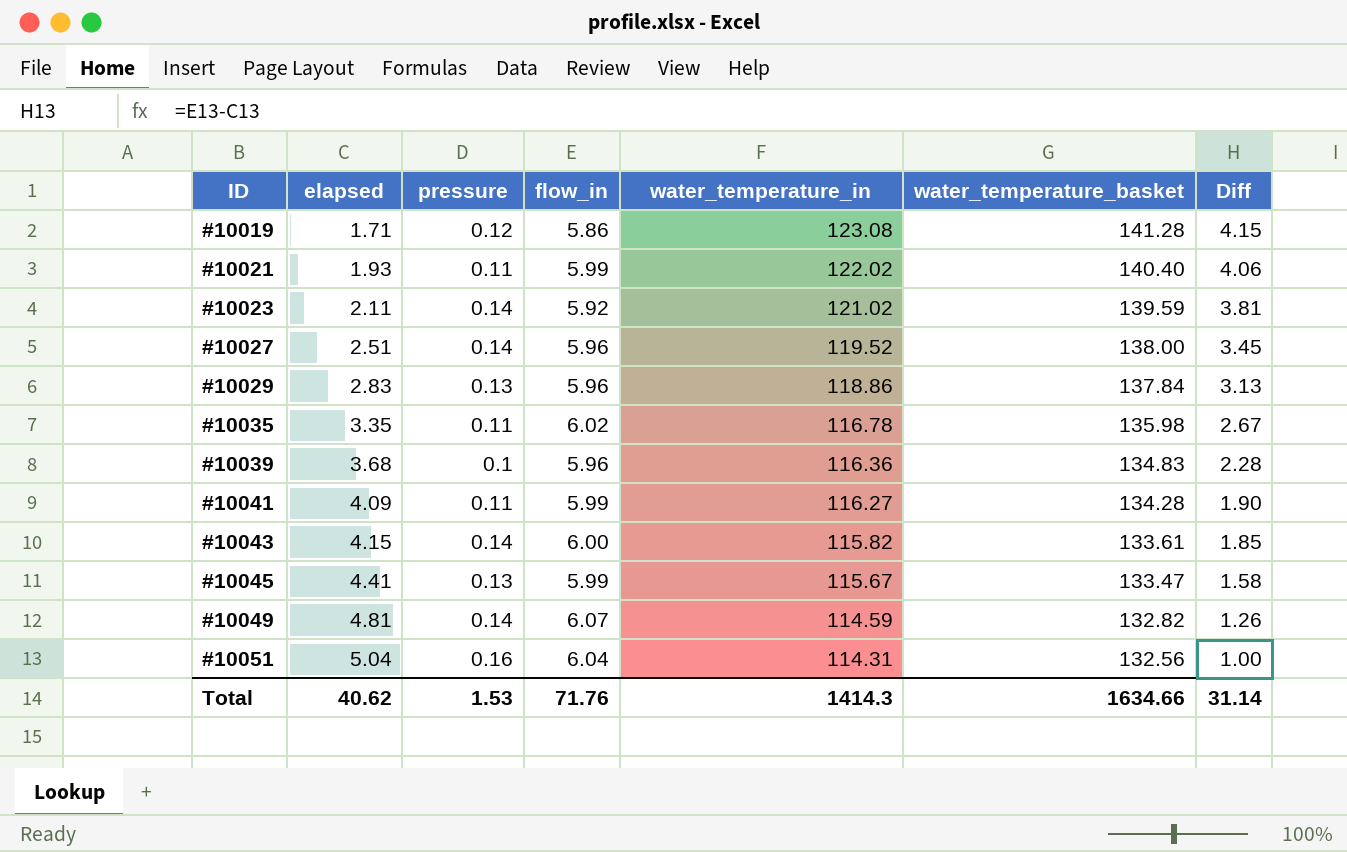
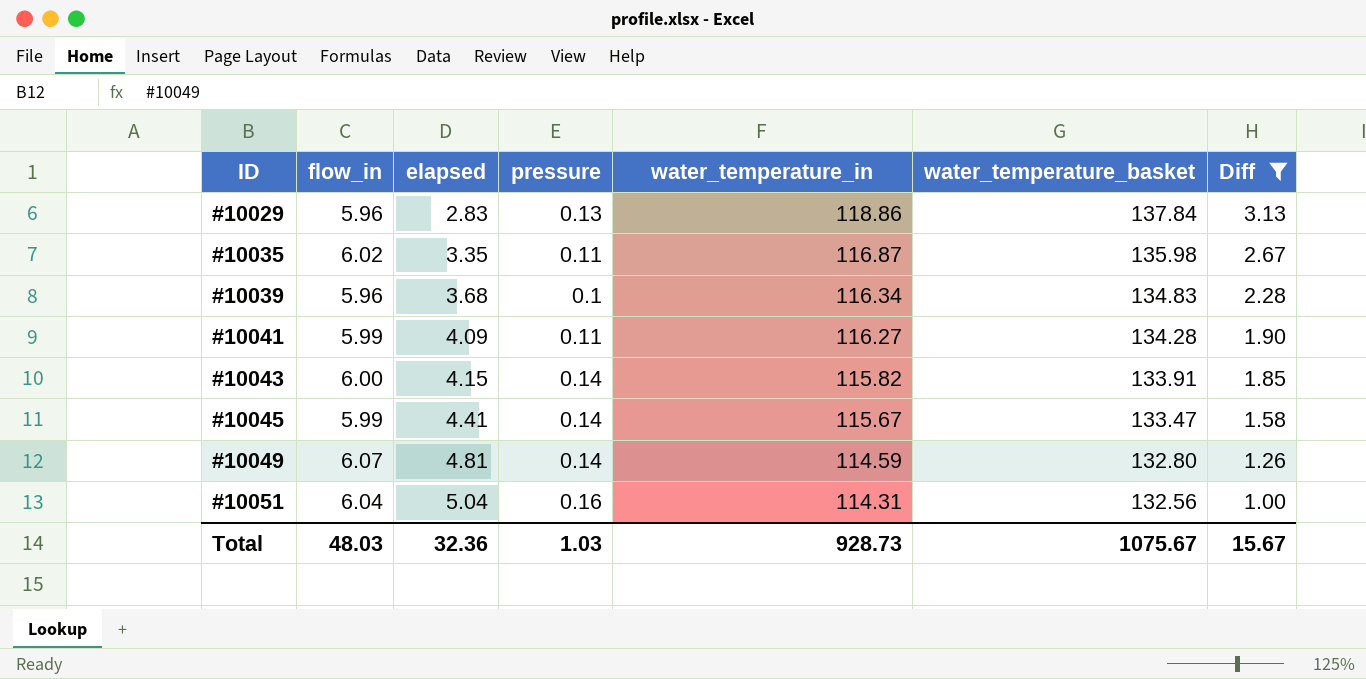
filter: none -> Diff <= 3.13
column flow_in | position: 4 -> 2
#10035 | water_temperature_in: 116.78 -> 116.87
#10039 | water_temperature_in: 116.36 -> 116.34
#10043 | water_temperature_basket: 133.61 -> 133.91
#10045 | pressure: 0.13 -> 0.14
#10049 | water_temperature_basket: 132.82 -> 132.80
Total | flow_in: 71.76 -> 48.03
Total | elapsed: 40.62 -> 32.36
Total | pressure: 1.53 -> 1.03
Total | water_temperature_in: 1414.3 -> 928.73
Total | water_temperature_basket: 1634.66 -> 1075.67
Total | Diff: 31.14 -> 15.67

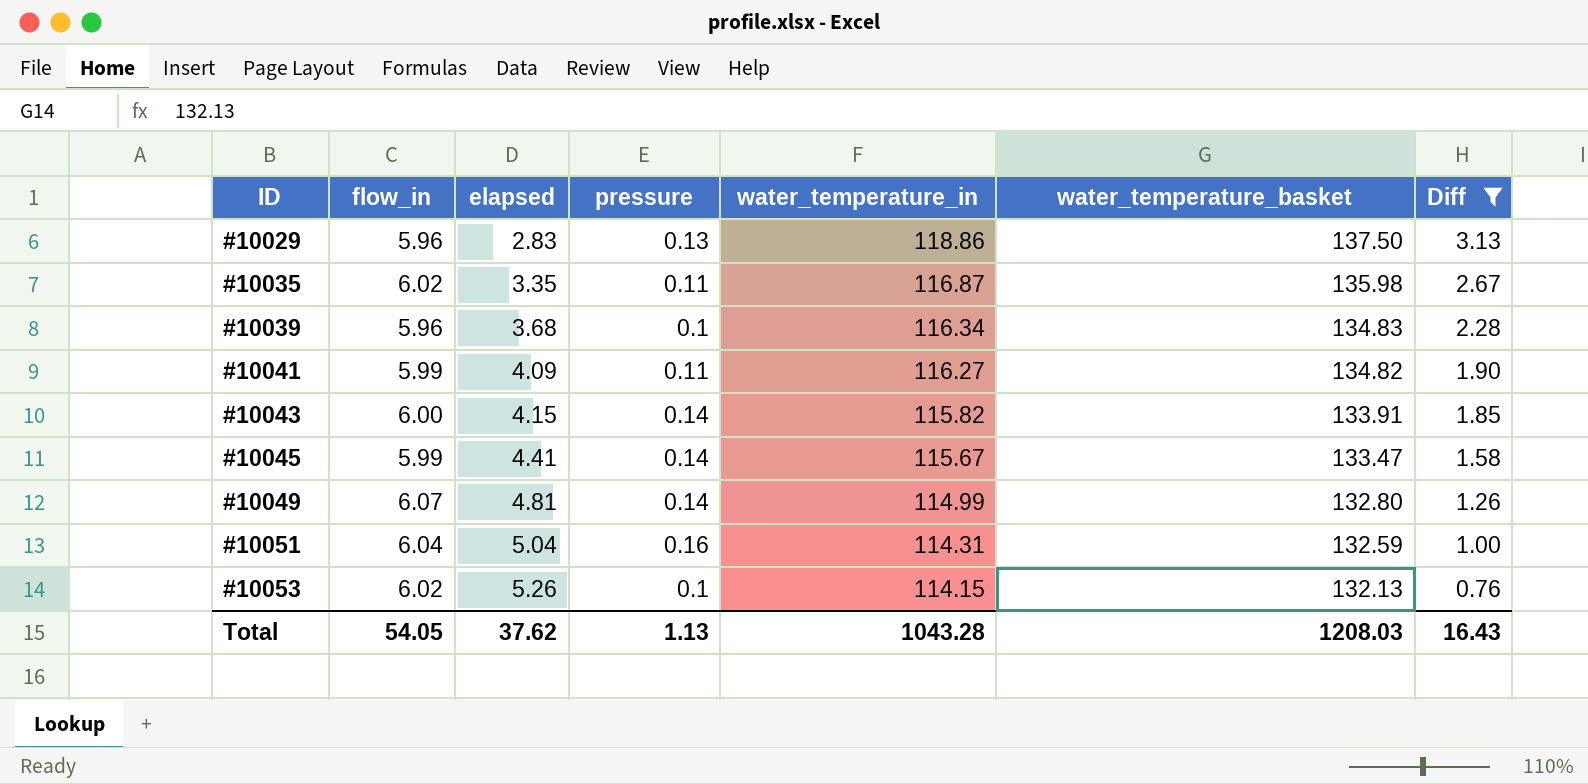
#10029 | water_temperature_basket: 137.84 -> 137.50
#10041 | water_temperature_basket: 134.28 -> 134.82
#10049 | water_temperature_in: 114.59 -> 114.99
#10051 | water_temperature_basket: 132.56 -> 132.59
row #10053: none -> 6.02 | 5.26 | 0.1 | 114.15 | 132.13 | 0.76
Total | flow_in: 48.03 -> 54.05
Total | elapsed: 32.36 -> 37.62
Total | pressure: 1.03 -> 1.13
Total | water_temperature_in: 928.73 -> 1043.28
Total | water_temperature_basket: 1075.67 -> 1208.03
Total | Diff: 15.67 -> 16.43

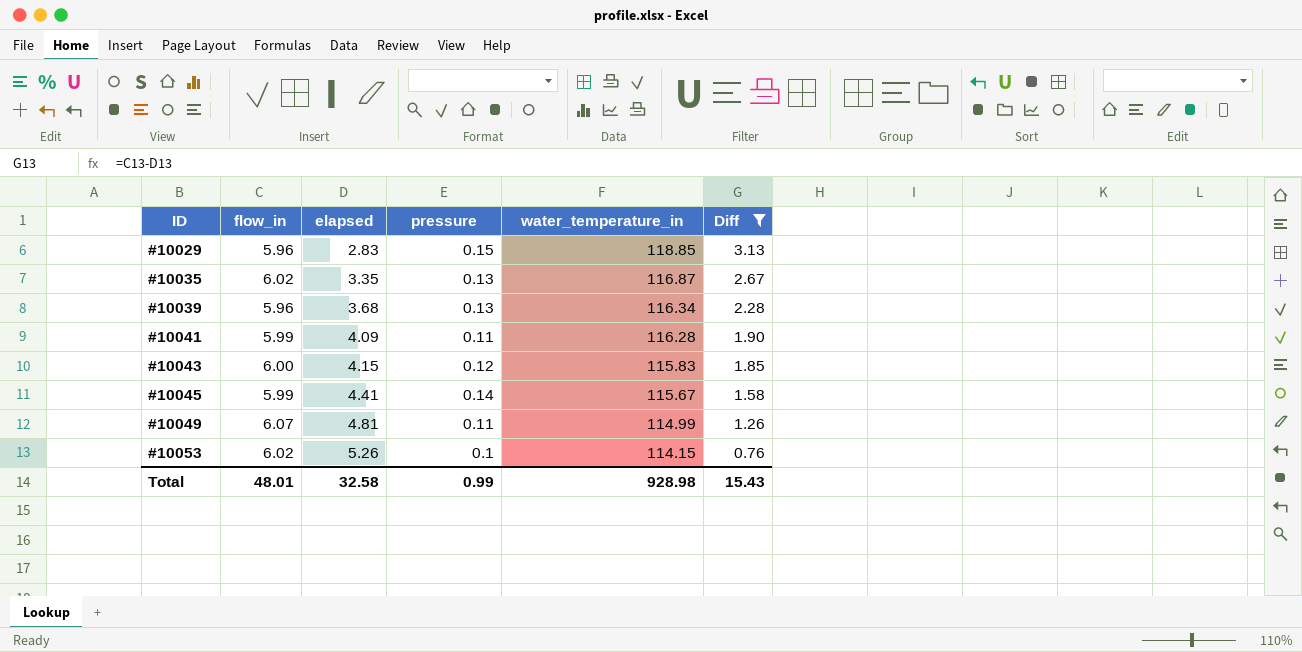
column water_temperature_basket | position: 6 -> none
row #10051: 6.04 | 5.04 | 0.16 | 114.31 | 132.59 | 1.00 -> none
#10029 | pressure: 0.13 -> 0.15
#10029 | water_temperature_in: 118.86 -> 118.85
#10035 | pressure: 0.11 -> 0.13
#10039 | pressure: 0.1 -> 0.13
#10041 | water_temperature_in: 116.27 -> 116.28
#10043 | pressure: 0.14 -> 0.12
#10043 | water_temperature_in: 115.82 -> 115.83
#10049 | pressure: 0.14 -> 0.11
Total | flow_in: 54.05 -> 48.01
Total | elapsed: 37.62 -> 32.58
Total | pressure: 1.13 -> 0.99
Total | water_temperature_in: 1043.28 -> 928.98
Total | Diff: 16.43 -> 15.43

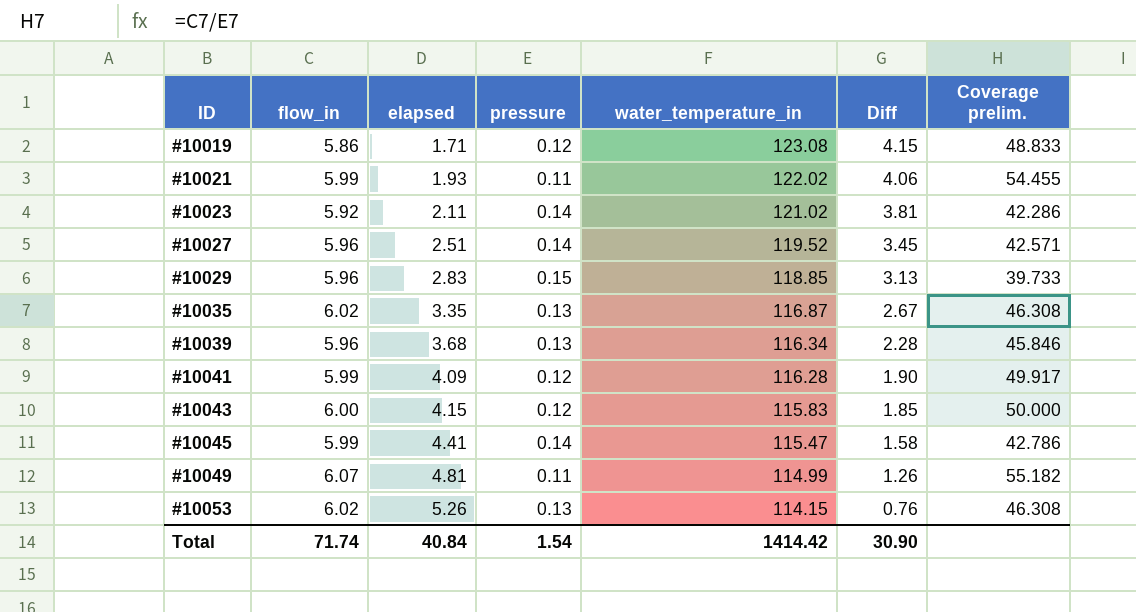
filter: Diff <= 3.13 -> none
column Coverage prelim. | formula: none -> [flow_in] / [pressure]
#10041 | pressure: 0.11 -> 0.12
#10045 | water_temperature_in: 115.67 -> 115.47
#10053 | pressure: 0.1 -> 0.13
Total | flow_in: 48.01 -> 71.74
Total | elapsed: 32.58 -> 40.84
Total | pressure: 0.99 -> 1.54
Total | water_temperature_in: 928.98 -> 1414.42
Total | Diff: 15.43 -> 30.90

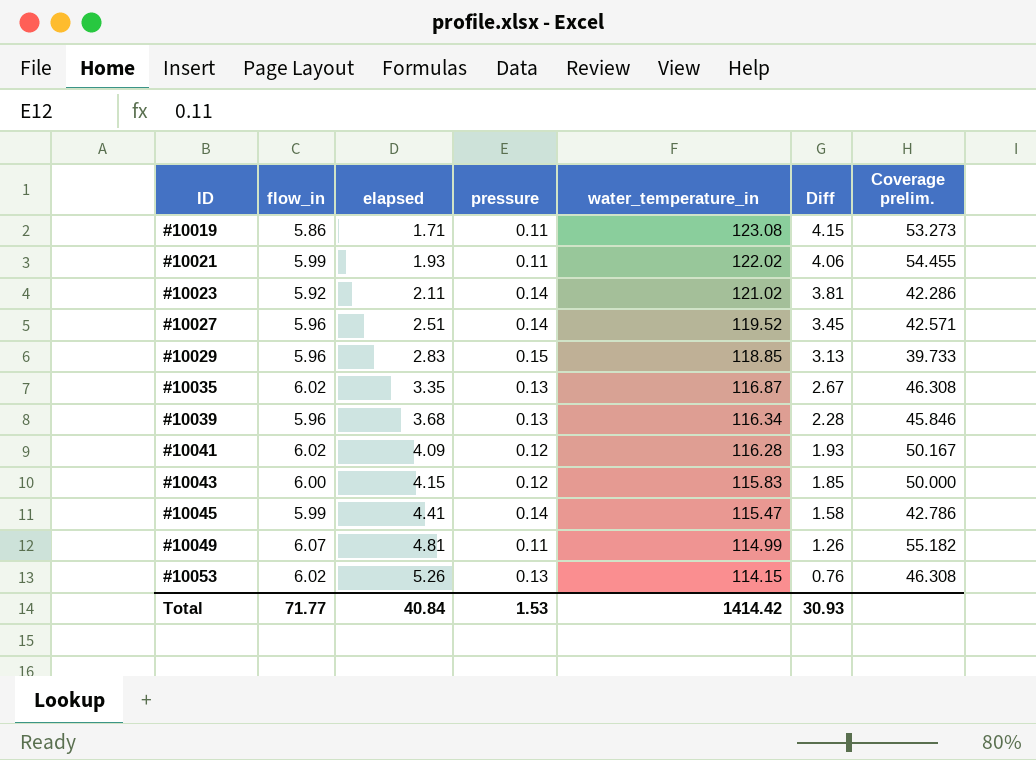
#10019 | pressure: 0.12 -> 0.11
#10019 | Coverage prelim.: 48.833 -> 53.273
#10041 | flow_in: 5.99 -> 6.02
#10041 | Diff: 1.90 -> 1.93
#10041 | Coverage prelim.: 49.917 -> 50.167
Total | flow_in: 71.74 -> 71.77
Total | pressure: 1.54 -> 1.53
Total | Diff: 30.90 -> 30.93

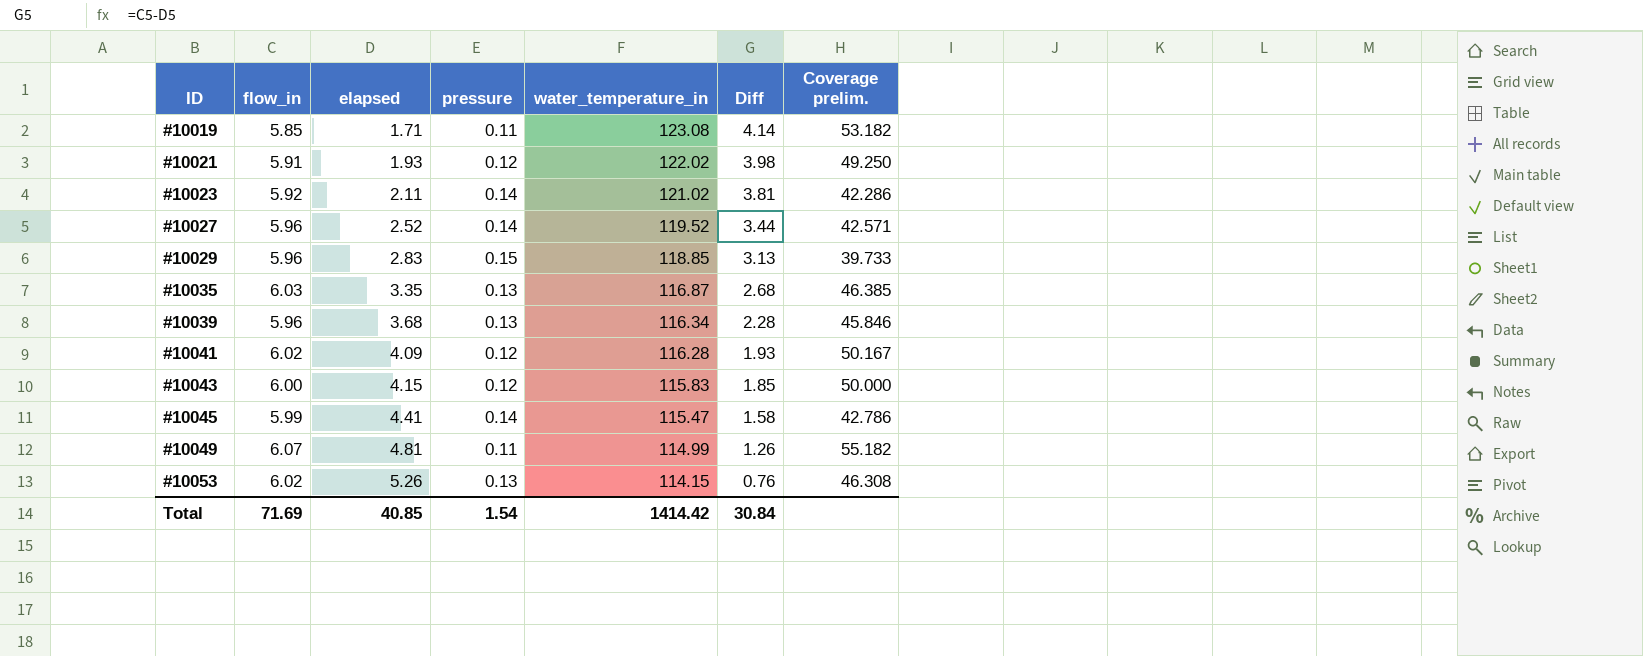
#10019 | flow_in: 5.86 -> 5.85
#10019 | Diff: 4.15 -> 4.14
#10019 | Coverage prelim.: 53.273 -> 53.182
#10021 | flow_in: 5.99 -> 5.91
#10021 | pressure: 0.11 -> 0.12
#10021 | Diff: 4.06 -> 3.98
#10021 | Coverage prelim.: 54.455 -> 49.250
#10027 | elapsed: 2.51 -> 2.52
#10027 | Diff: 3.45 -> 3.44
#10035 | flow_in: 6.02 -> 6.03
#10035 | Diff: 2.67 -> 2.68
#10035 | Coverage prelim.: 46.308 -> 46.385
Total | flow_in: 71.77 -> 71.69
Total | elapsed: 40.84 -> 40.85
Total | pressure: 1.53 -> 1.54
Total | Diff: 30.93 -> 30.84

